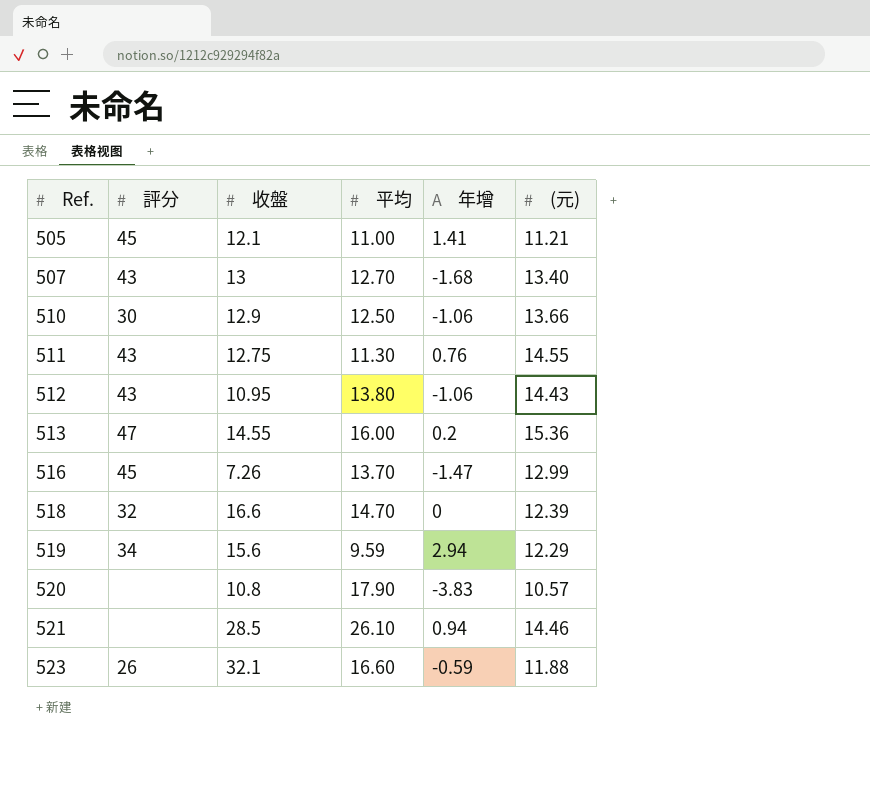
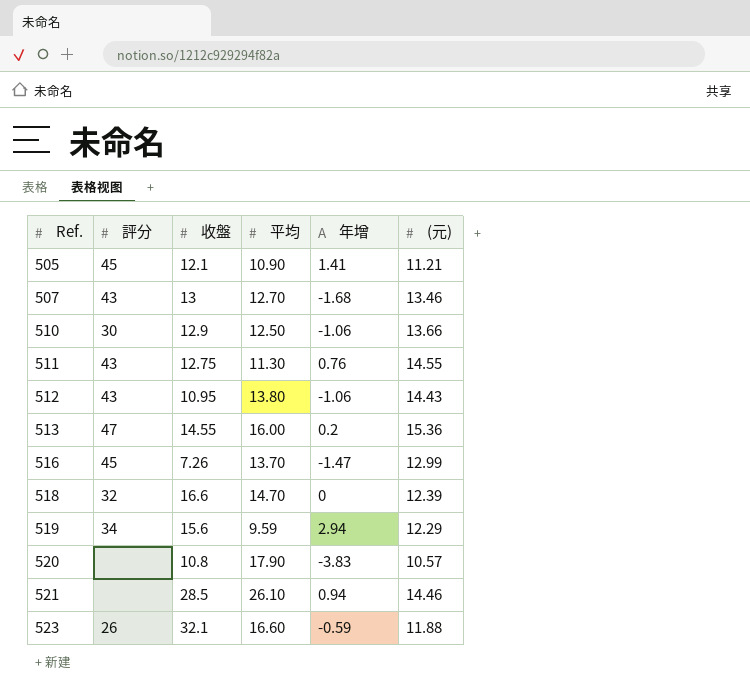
505 | 平均: 11.00 -> 10.90
507 | (元): 13.40 -> 13.46

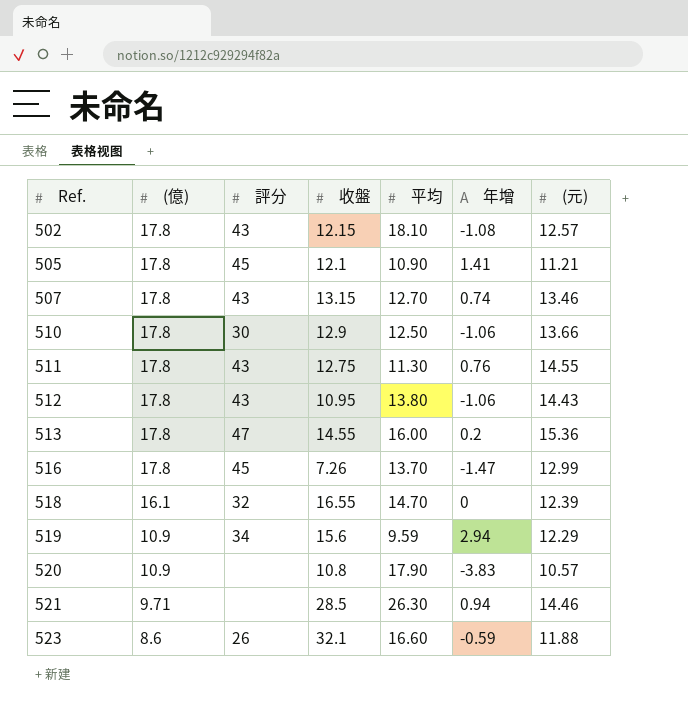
column (億) | position: none -> 2
row 502: none -> 17.8 | 43 | 12.15 | 18.10 | -1.08 | 12.57
507 | 收盤: 13 -> 13.15
507 | 年增: -1.68 -> 0.74
518 | 收盤: 16.6 -> 16.55
521 | 平均: 26.10 -> 26.30

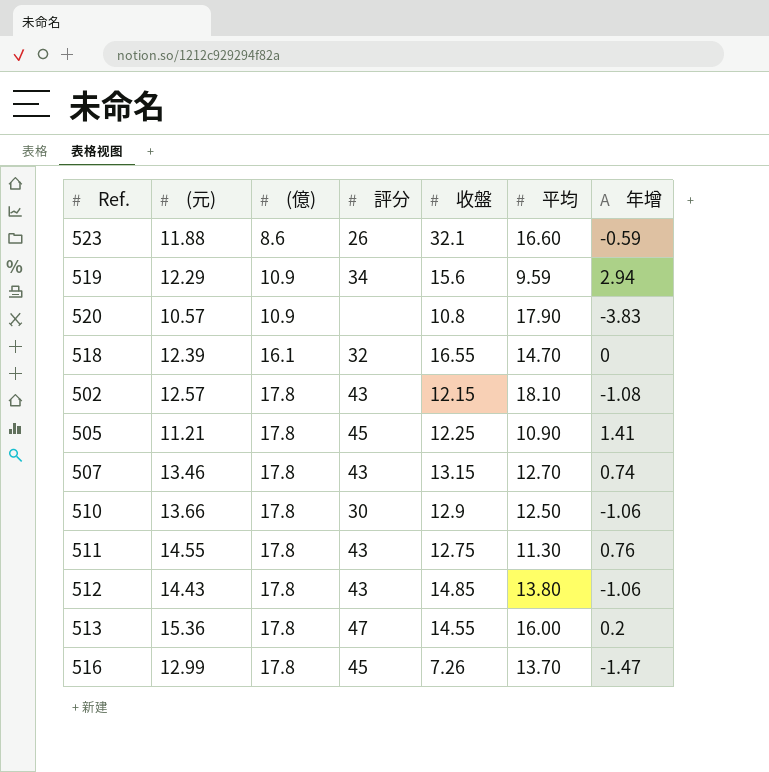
row order: Ref. ascending -> (億) ascending
column (元) | position: 7 -> 2
row 521: 9.71 | none | 28.5 | 26.30 | 0.94 | 14.46 -> none
505 | 收盤: 12.1 -> 12.25
512 | 收盤: 10.95 -> 14.85

